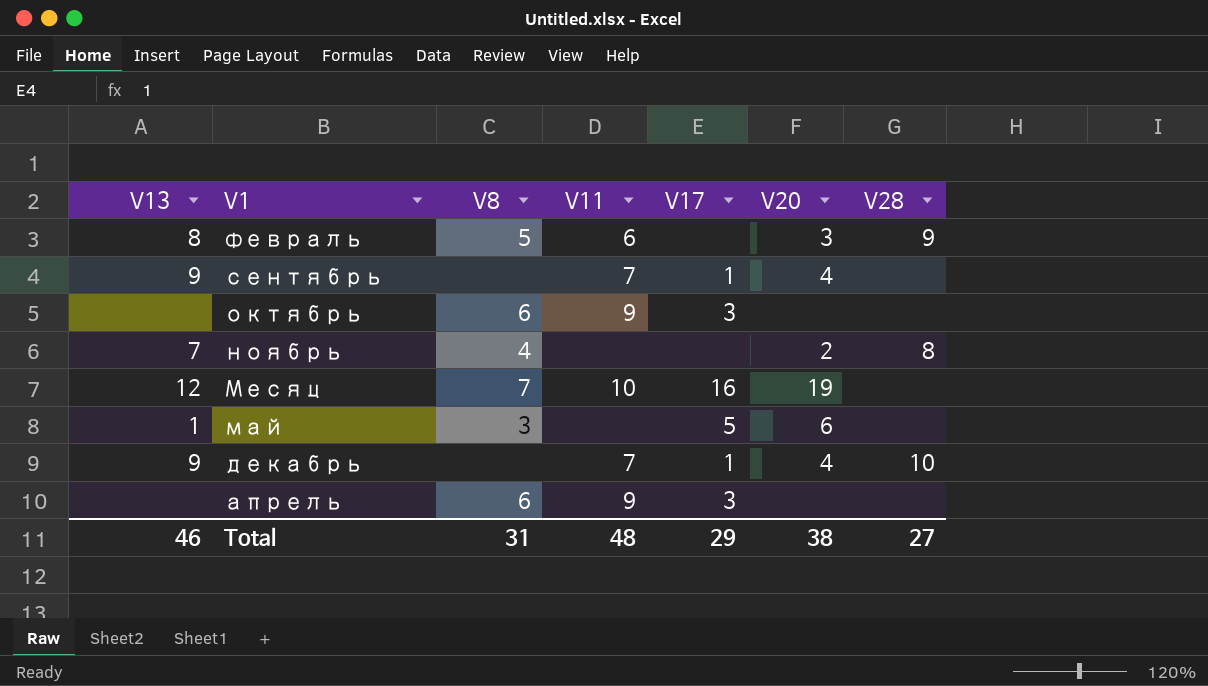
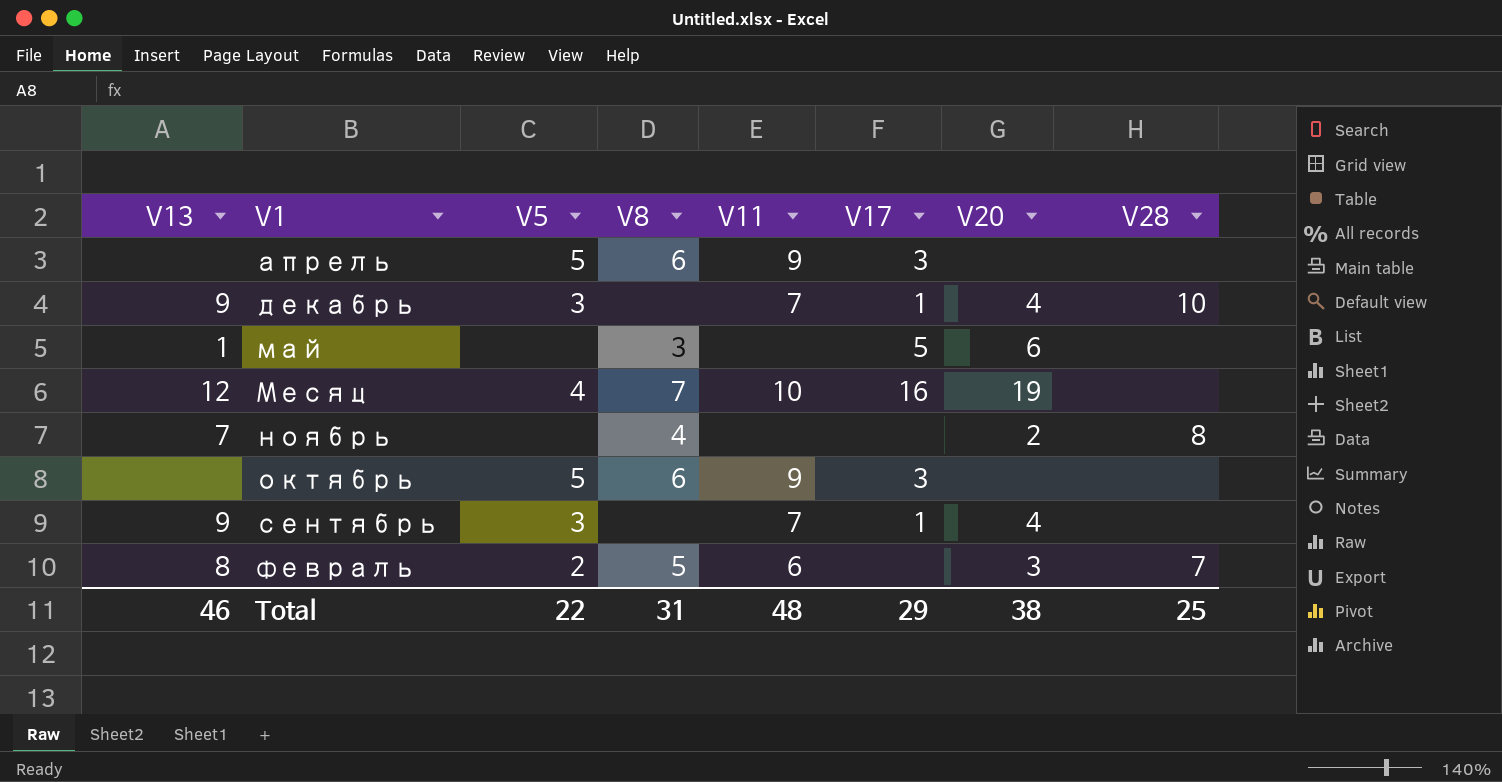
row order: V1 descending -> V1 ascending
column V5 | position: none -> 3
февраль | V28: 9 -> 7
Total | V28: 27 -> 25

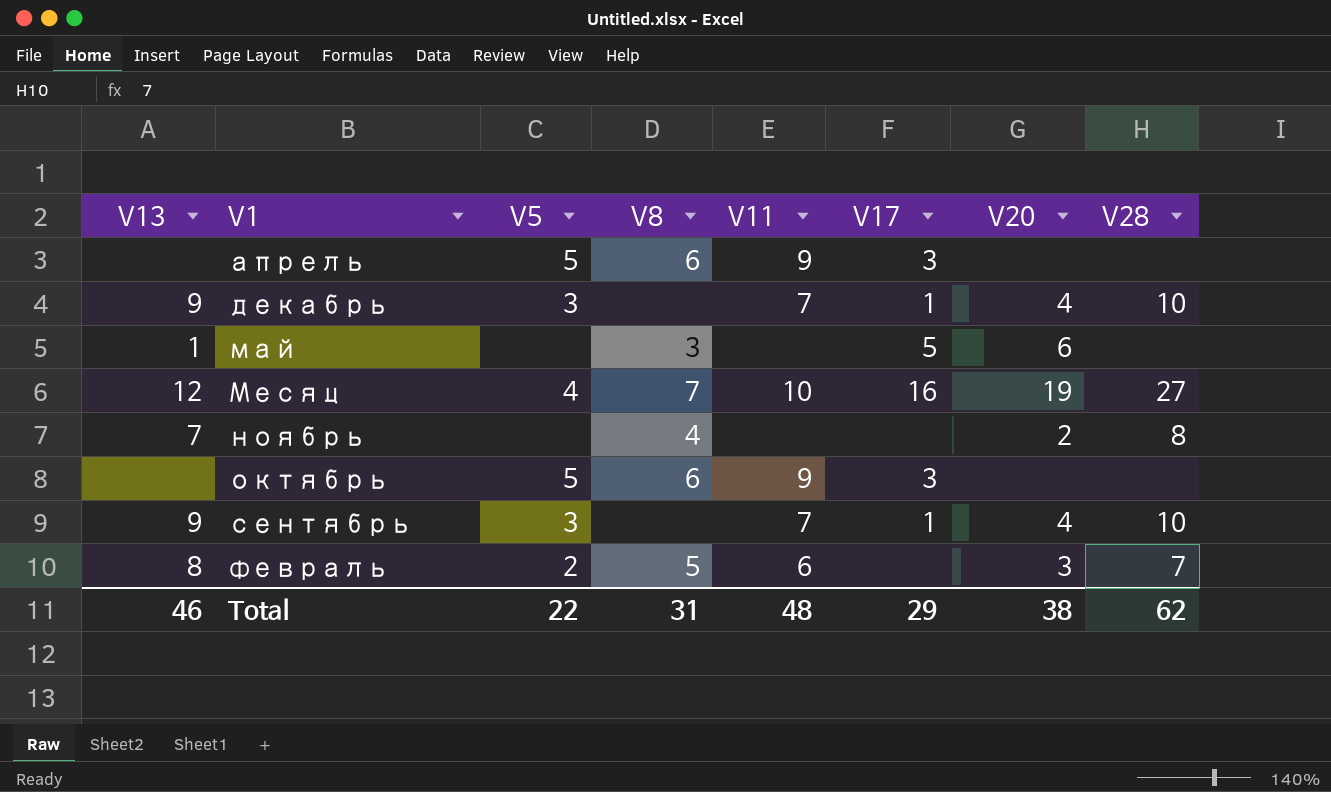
Месяц | V28: none -> 27
сентябрь | V28: none -> 10
Total | V28: 25 -> 62

